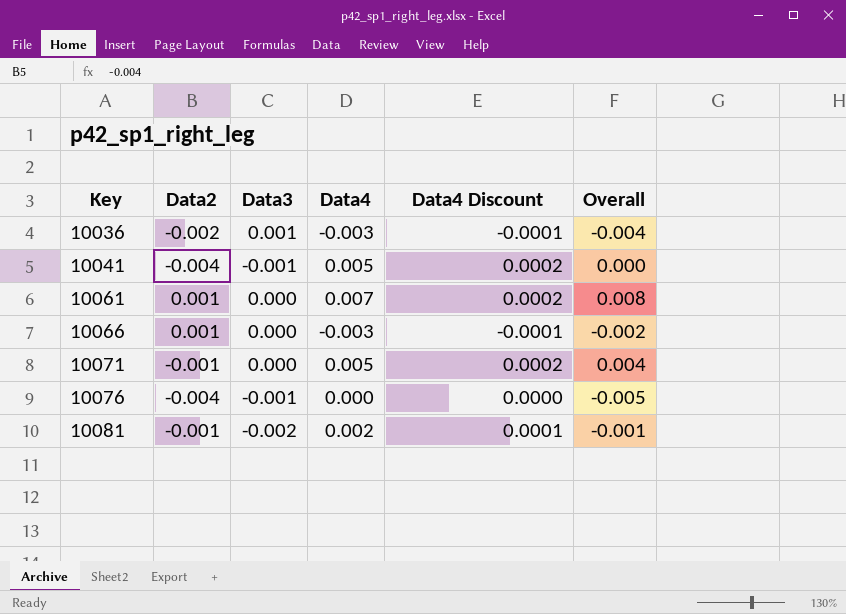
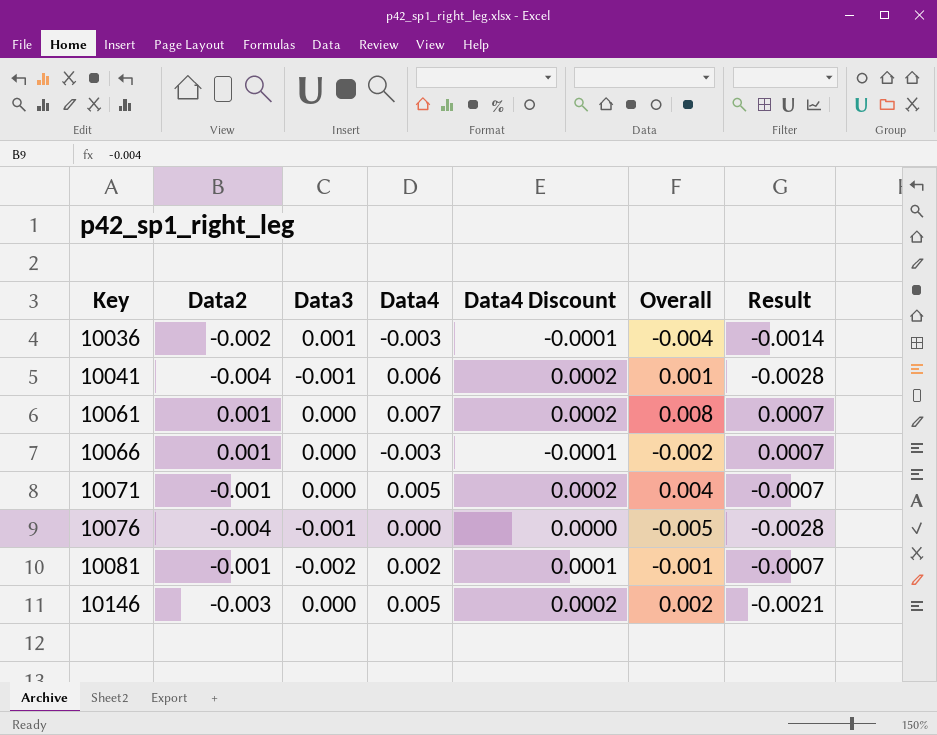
column Result | formula: none -> [Data2] * 0.7
10041 | Data4: 0.005 -> 0.006
10041 | Overall: 0.000 -> 0.001
row 10146: none -> -0.003 | 0.000 | 0.005 | 0.0002 | 0.002 | -0.0021

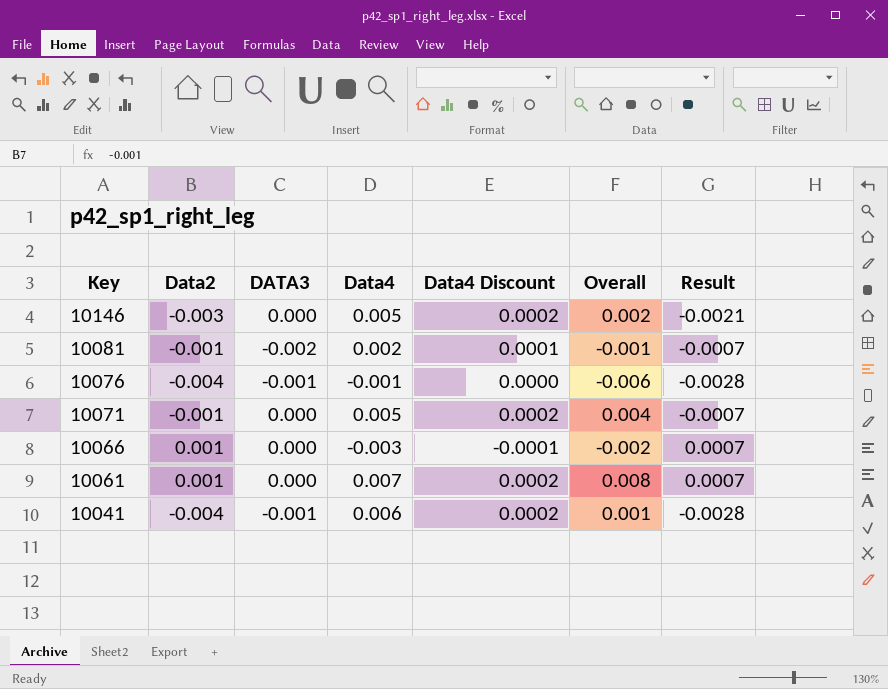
row order: Key ascending -> Key descending
column name: Data3 -> DATA3
row 10036: -0.002 | 0.001 | -0.003 | -0.0001 | -0.004 | -0.0014 -> none
10076 | Data4: 0.000 -> -0.001
10076 | Overall: -0.005 -> -0.006

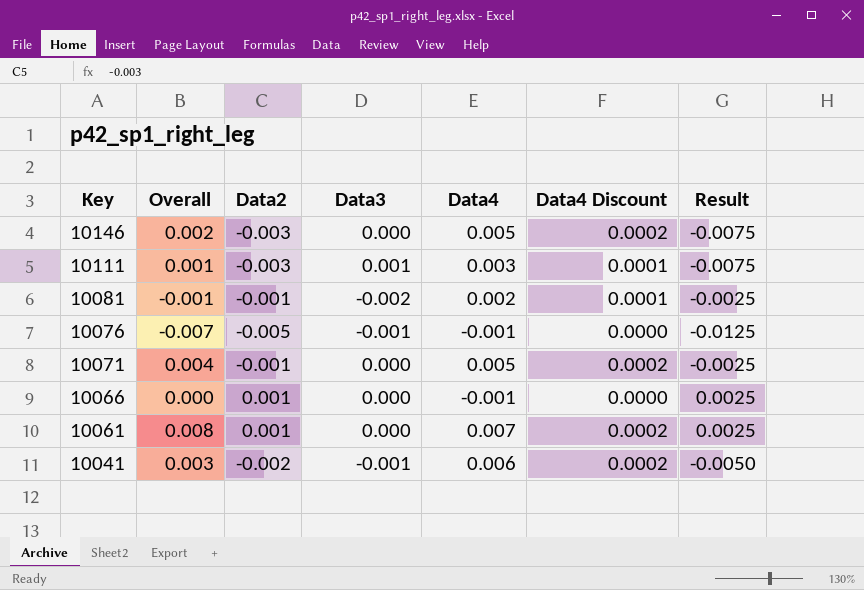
column Overall | position: 6 -> 2
column name: DATA3 -> Data3
column Result | formula: [Data2] * 0.7 -> [Data2] * 2.5
row 10111: none -> 0.001 | -0.003 | 0.001 | 0.003 | 0.0001 | -0.0075
10076 | Overall: -0.006 -> -0.007
10076 | Data2: -0.004 -> -0.005
10066 | Overall: -0.002 -> 0.000
10066 | Data4: -0.003 -> -0.001
10066 | Data4 Discount: -0.0001 -> 0.0000
10041 | Overall: 0.001 -> 0.003
10041 | Data2: -0.004 -> -0.002

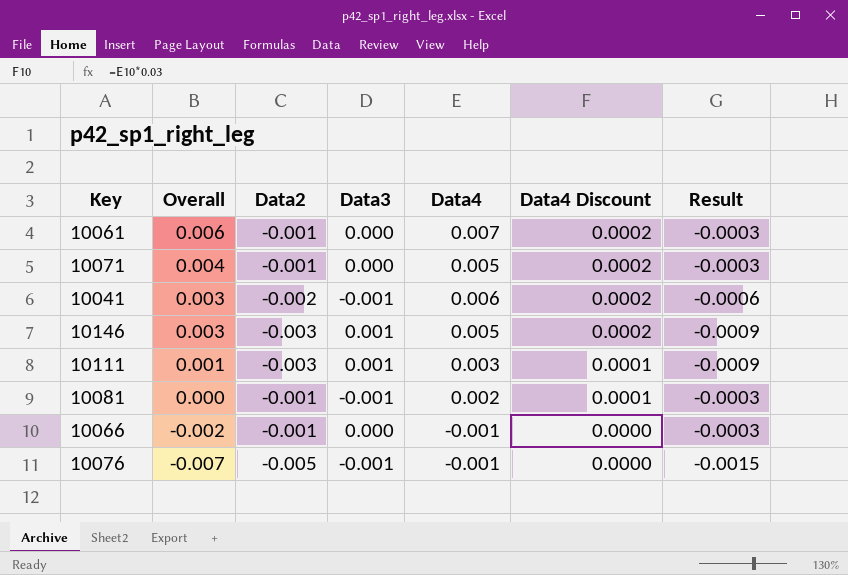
row order: Key descending -> Overall descending
column Result | formula: [Data2] * 2.5 -> [Data2] * 0.3
10061 | Overall: 0.008 -> 0.006
10061 | Data2: 0.001 -> -0.001
10146 | Overall: 0.002 -> 0.003
10146 | Data3: 0.000 -> 0.001
10081 | Overall: -0.001 -> 0.000
10081 | Data3: -0.002 -> -0.001
10066 | Overall: 0.000 -> -0.002
10066 | Data2: 0.001 -> -0.001

